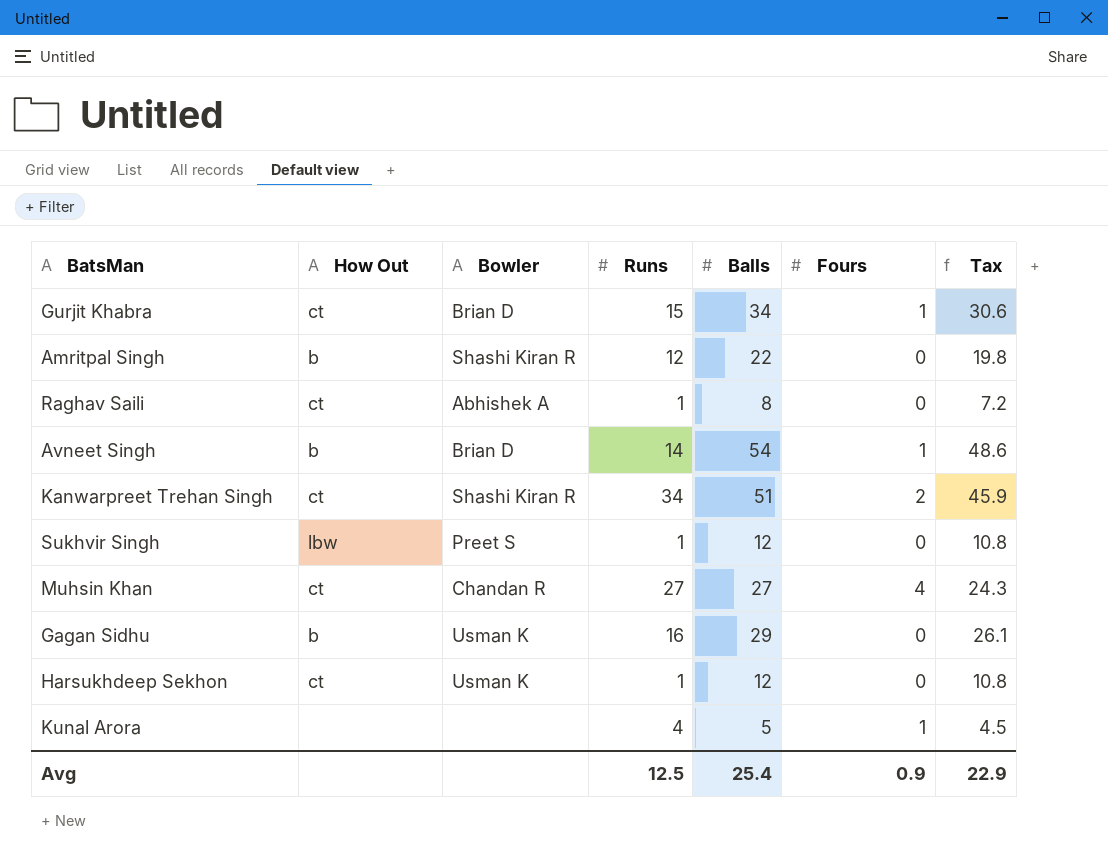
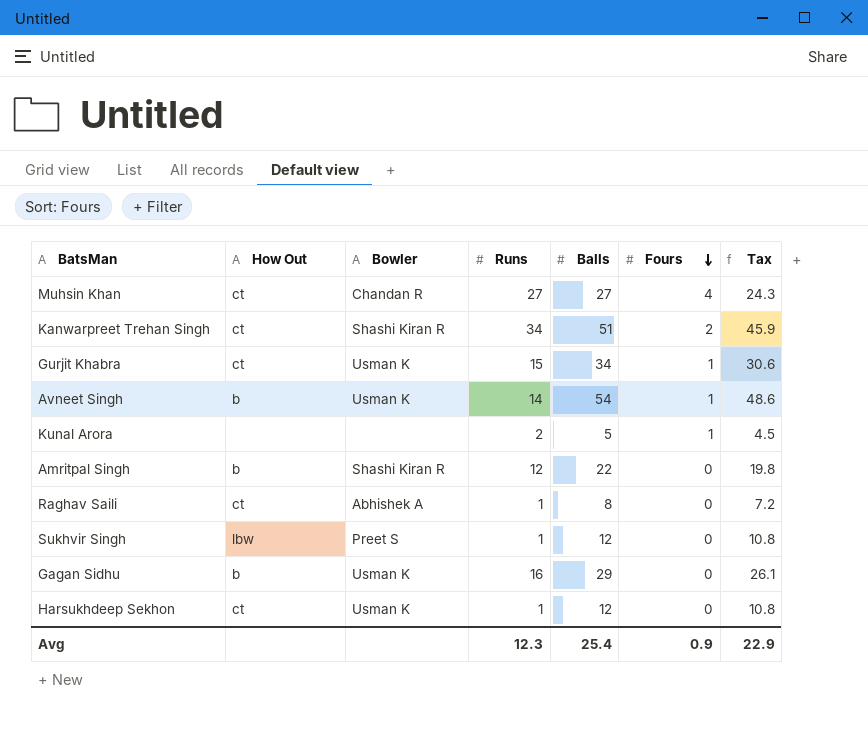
row order: none -> Fours descending
Gurjit Khabra | Bowler: Brian D -> Usman K
Avneet Singh | Bowler: Brian D -> Usman K
Kunal Arora | Runs: 4 -> 2
Avg | Runs: 12.5 -> 12.3

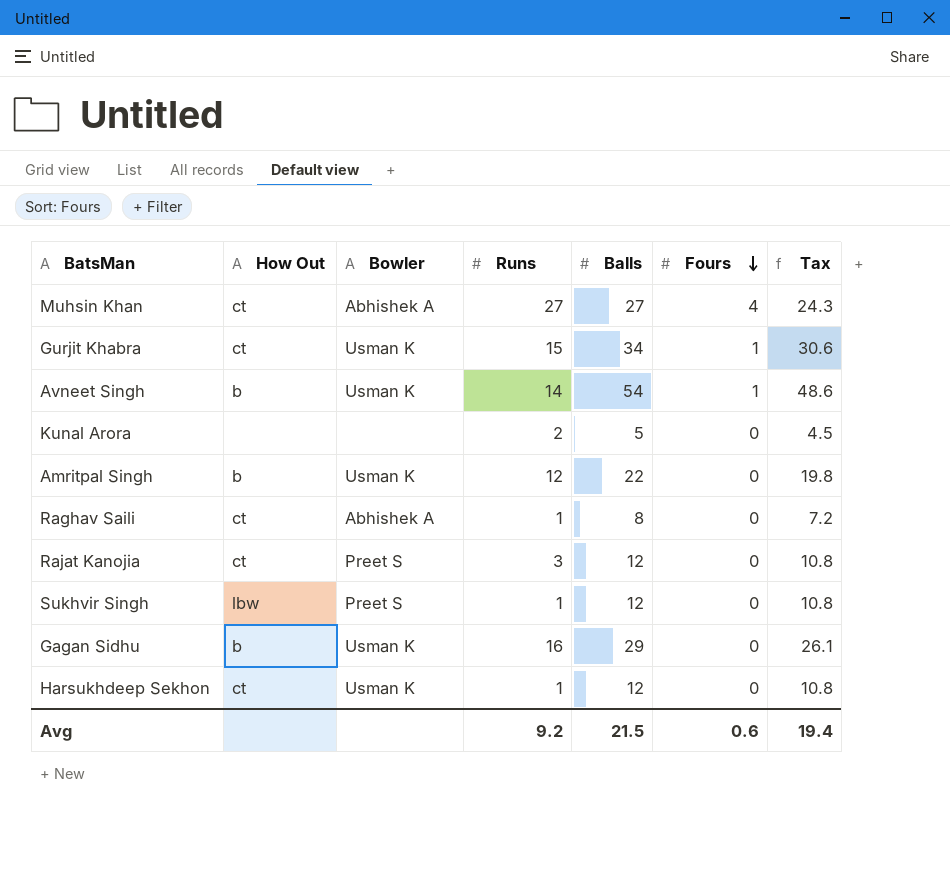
row Kanwarpreet Trehan Singh: ct | Shashi Kiran R | 34 | 51 | 2 | 45.9 -> none
Muhsin Khan | Bowler: Chandan R -> Abhishek A
Kunal Arora | Fours: 1 -> 0
Amritpal Singh | Bowler: Shashi Kiran R -> Usman K
row Rajat Kanojia: none -> ct | Preet S | 3 | 12 | 0 | 10.8
Avg | Runs: 12.3 -> 9.2
Avg | Balls: 25.4 -> 21.5
Avg | Fours: 0.9 -> 0.6
Avg | Tax: 22.9 -> 19.4

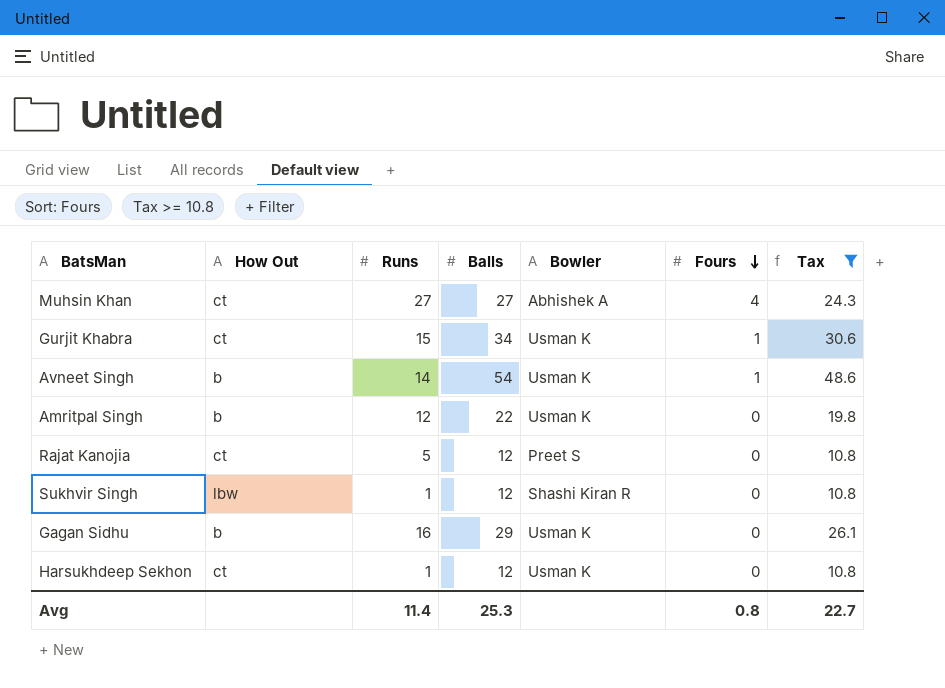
filter: none -> Tax >= 10.8
column Bowler | position: 3 -> 5
Rajat Kanojia | Runs: 3 -> 5
Sukhvir Singh | Bowler: Preet S -> Shashi Kiran R
Avg | Runs: 9.2 -> 11.4
Avg | Balls: 21.5 -> 25.3
Avg | Fours: 0.6 -> 0.8
Avg | Tax: 19.4 -> 22.7

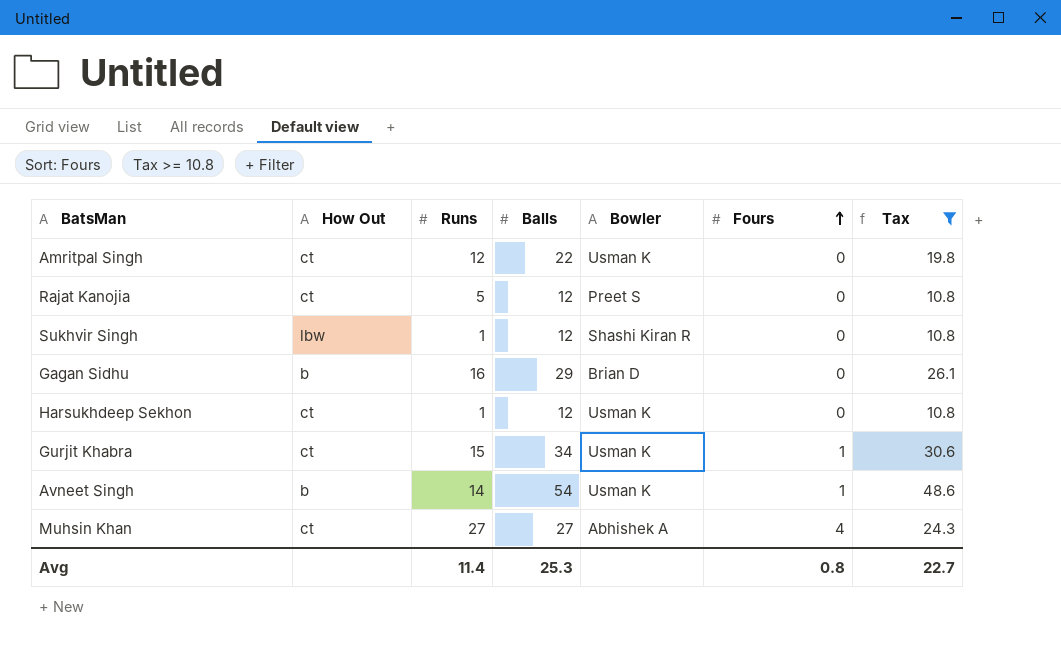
row order: Fours descending -> Fours ascending
Amritpal Singh | How Out: b -> ct
Gagan Sidhu | Bowler: Usman K -> Brian D

